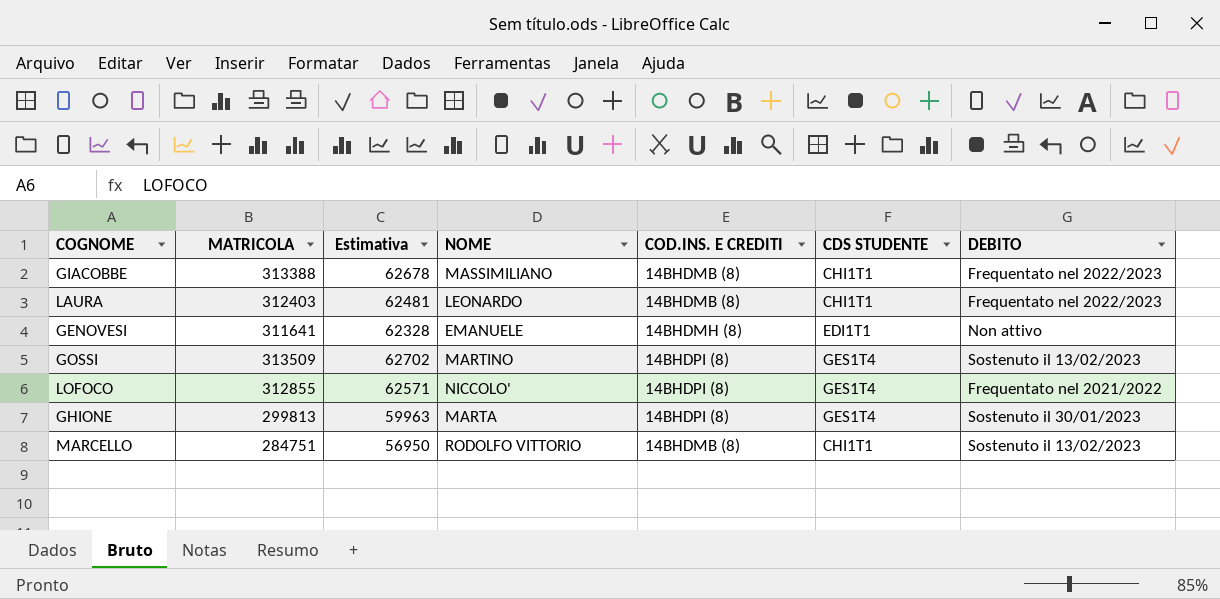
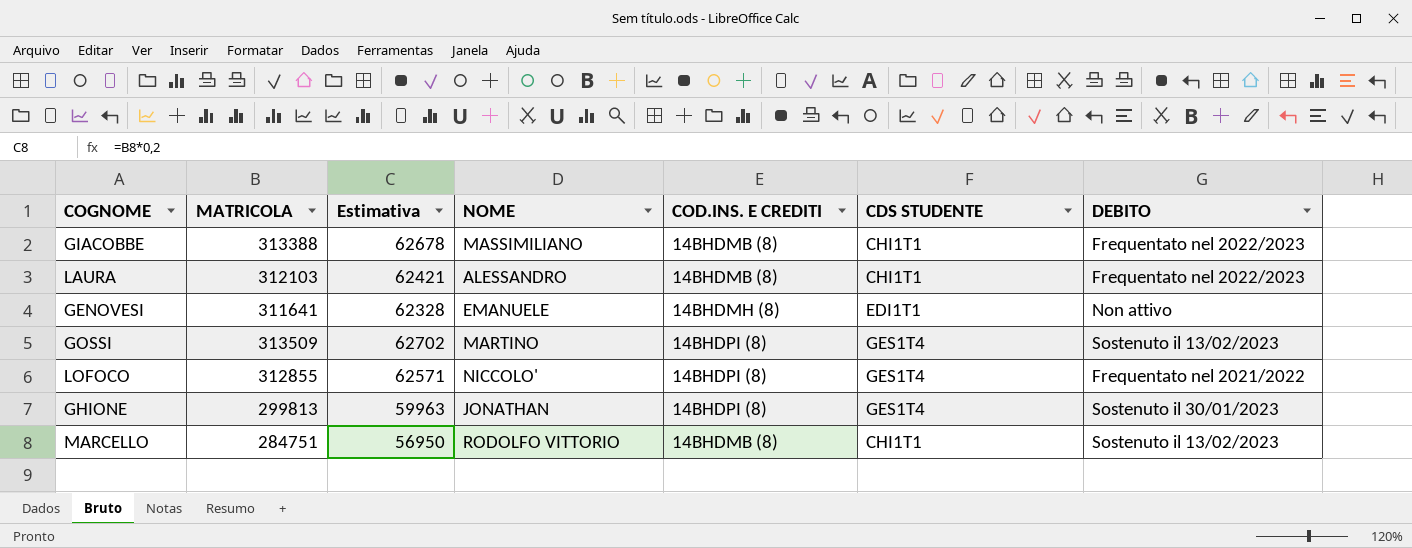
LAURA | MATRICOLA: 312403 -> 312103
LAURA | Estimativa: 62481 -> 62421
LAURA | NOME: LEONARDO -> ALESSANDRO
GHIONE | NOME: MARTA -> JONATHAN

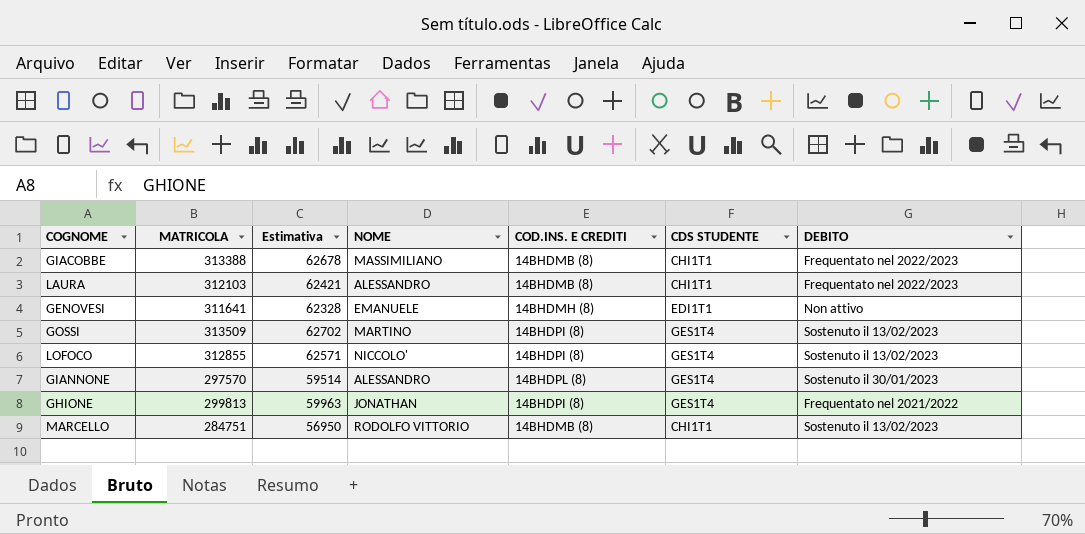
LOFOCO | DEBITO: Frequentato nel 2021/2022 -> Sostenuto il 13/02/2023
row GIANNONE: none -> 297570 | 59514 | ALESSANDRO | 14BHDPL (8) | GES1T4 | Sostenuto il 30/01/2023
GHIONE | DEBITO: Sostenuto il 30/01/2023 -> Frequentato nel 2021/2022

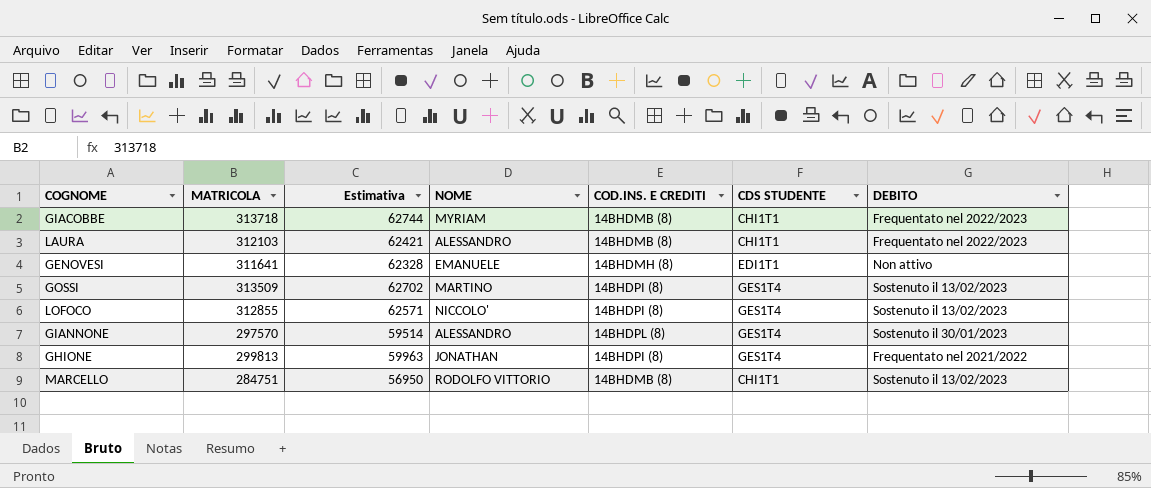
GIACOBBE | MATRICOLA: 313388 -> 313718
GIACOBBE | Estimativa: 62678 -> 62744
GIACOBBE | NOME: MASSIMILIANO -> MYRIAM

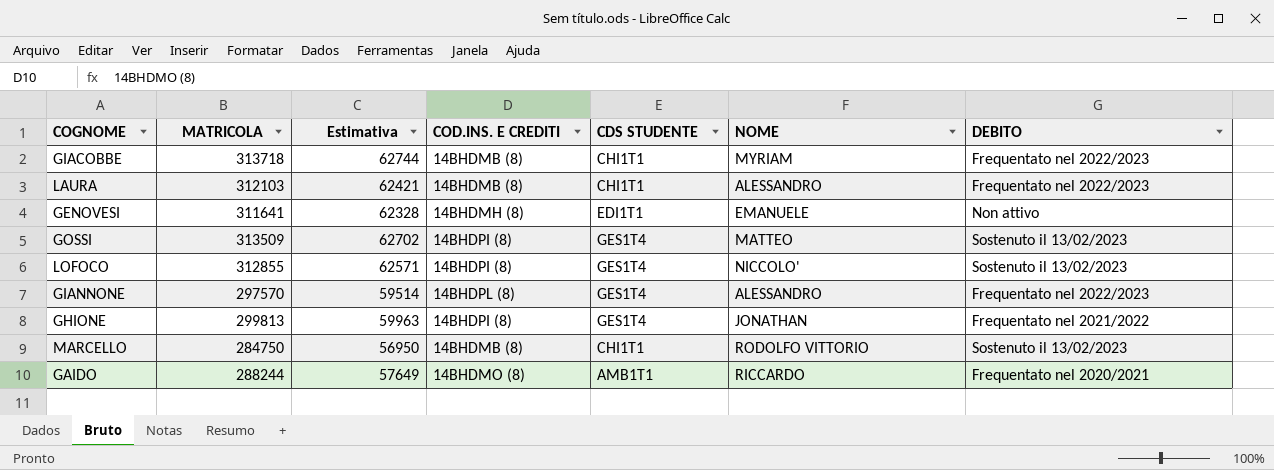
column NOME | position: 4 -> 6
GOSSI | NOME: MARTINO -> MATTEO
GIANNONE | DEBITO: Sostenuto il 30/01/2023 -> Frequentato nel 2022/2023
MARCELLO | MATRICOLA: 284751 -> 284750
row GAIDO: none -> 288244 | 57649 | 14BHDMO (8) | AMB1T1 | RICCARDO | Frequentato nel 2020/2021

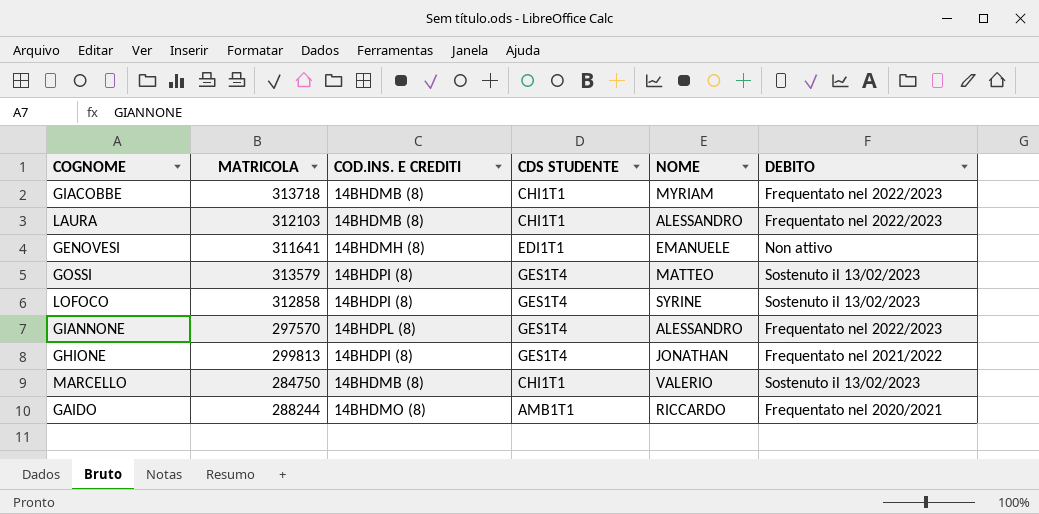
column Estimativa | formula: [MATRICOLA] * 0,2 -> none
GOSSI | MATRICOLA: 313509 -> 313579
LOFOCO | MATRICOLA: 312855 -> 312858
LOFOCO | NOME: NICCOLO' -> SYRINE
MARCELLO | NOME: RODOLFO VITTORIO -> VALERIO

